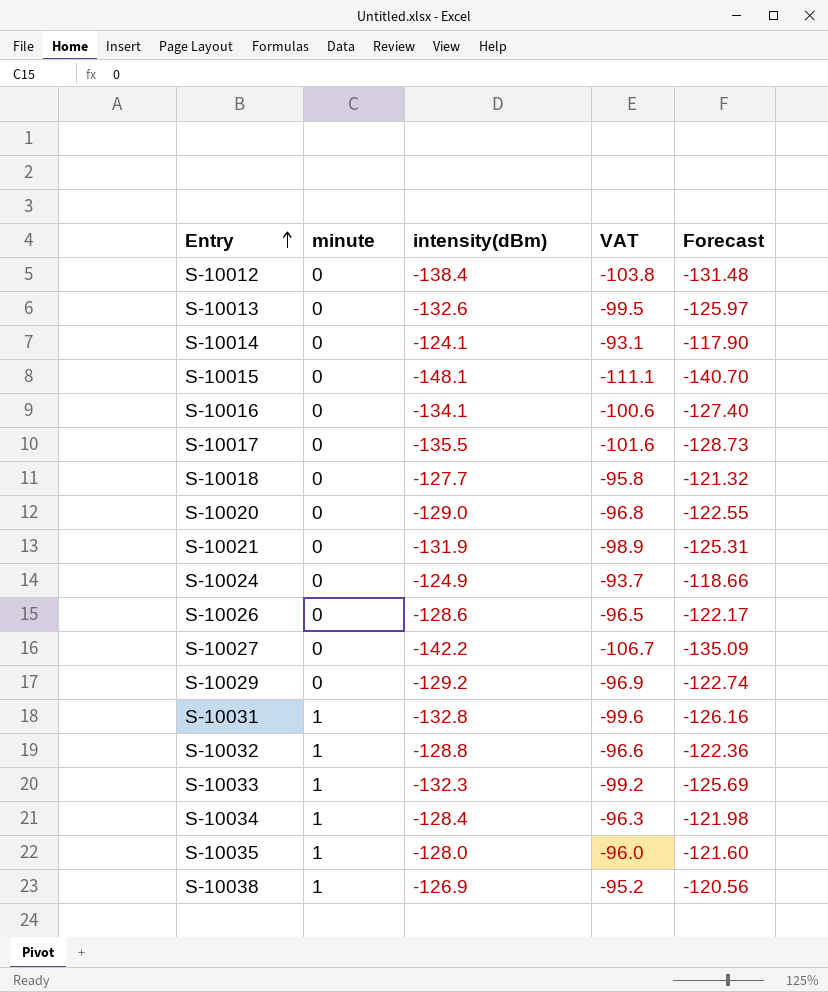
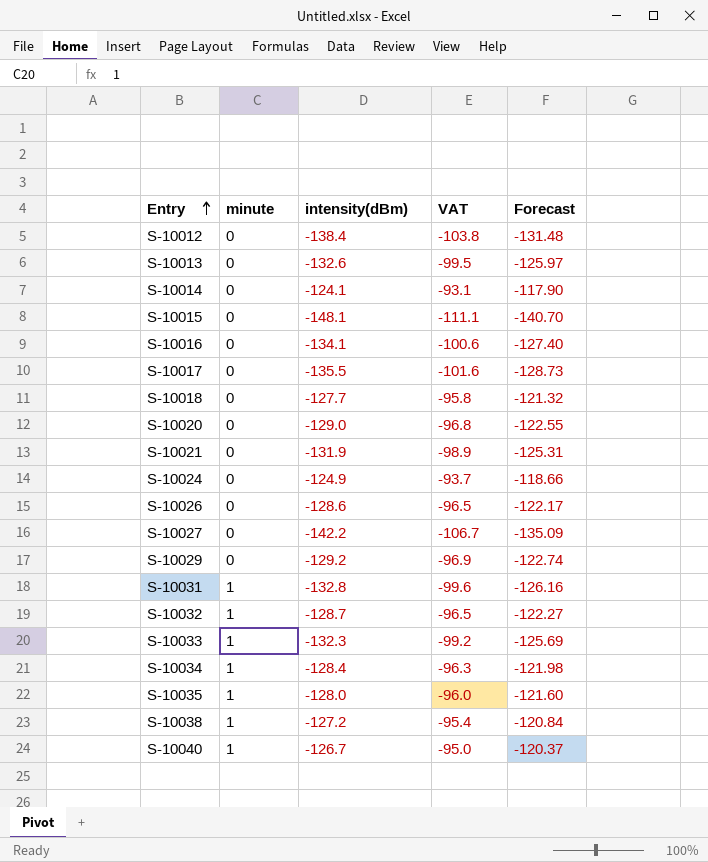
S-10032 | intensity(dBm): -128.8 -> -128.7
S-10032 | VAT: -96.6 -> -96.5
S-10032 | Forecast: -122.36 -> -122.27
S-10038 | intensity(dBm): -126.9 -> -127.2
S-10038 | VAT: -95.2 -> -95.4
S-10038 | Forecast: -120.56 -> -120.84
row S-10040: none -> 1 | -126.7 | -95.0 | -120.37

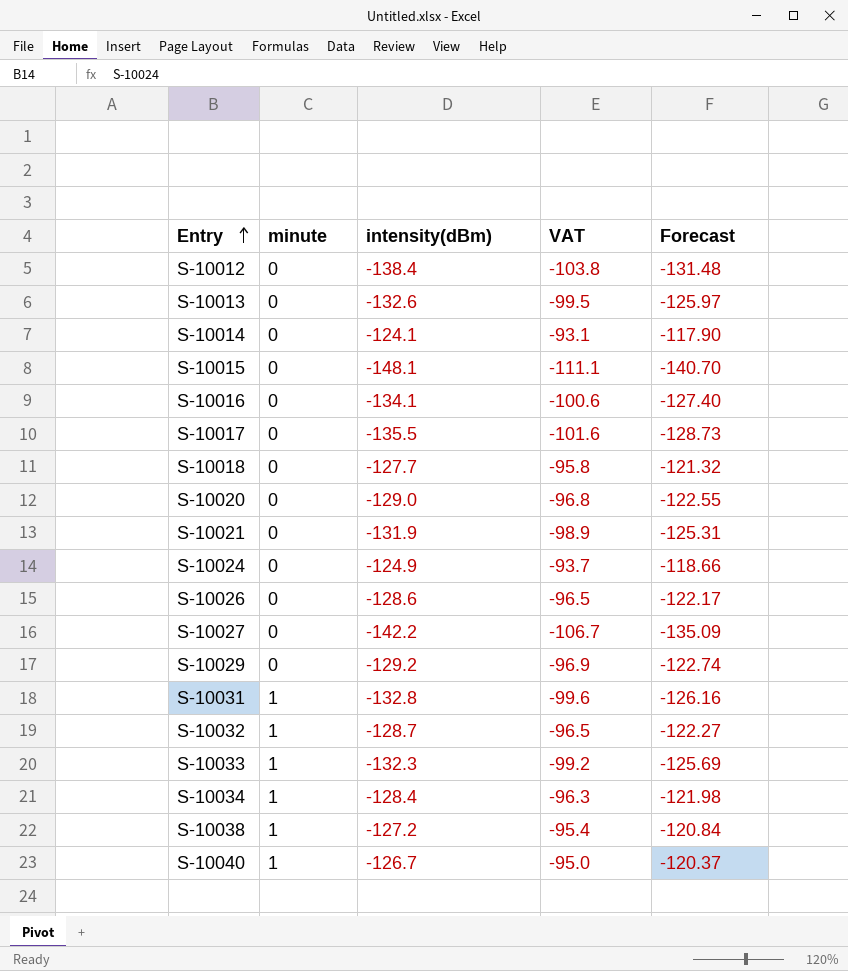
row S-10035: 1 | -128.0 | -96.0 | -121.60 -> none

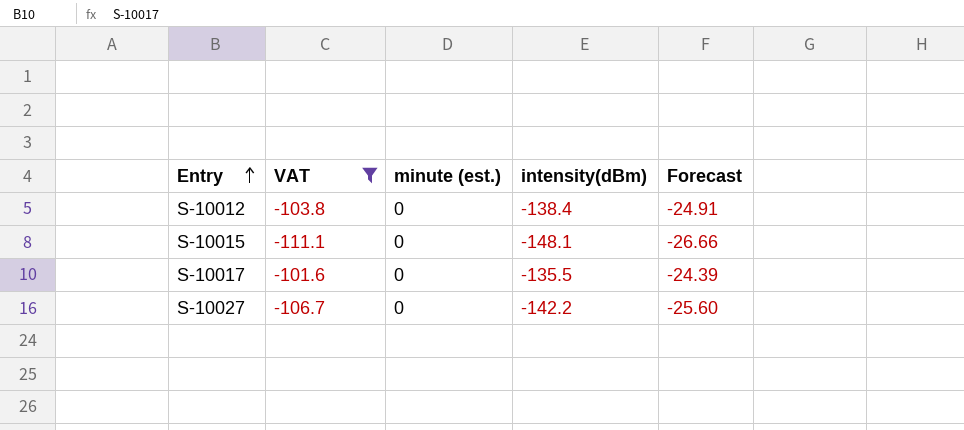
filter: none -> VAT <= -101.6
column VAT | position: 4 -> 2
column name: minute -> minute (est.)
column Forecast | formula: [intensity(dBm)] * 0.95 -> [intensity(dBm)] * 0.18

